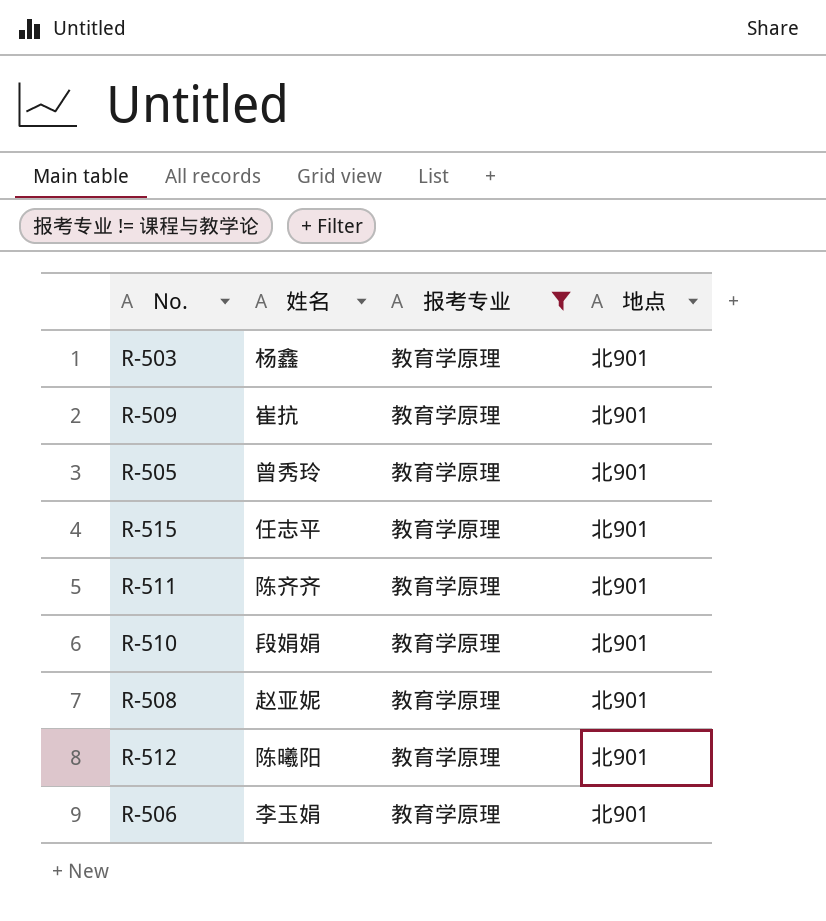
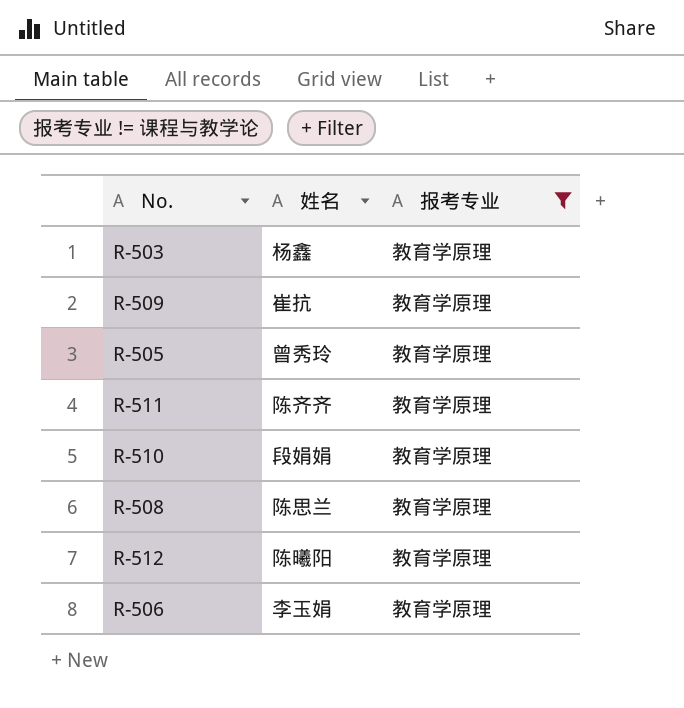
column 地点 | position: 4 -> none
row R-515: 任志平 | 教育学原理 | 北901 -> none
R-508 | 姓名: 赵亚妮 -> 陈思兰

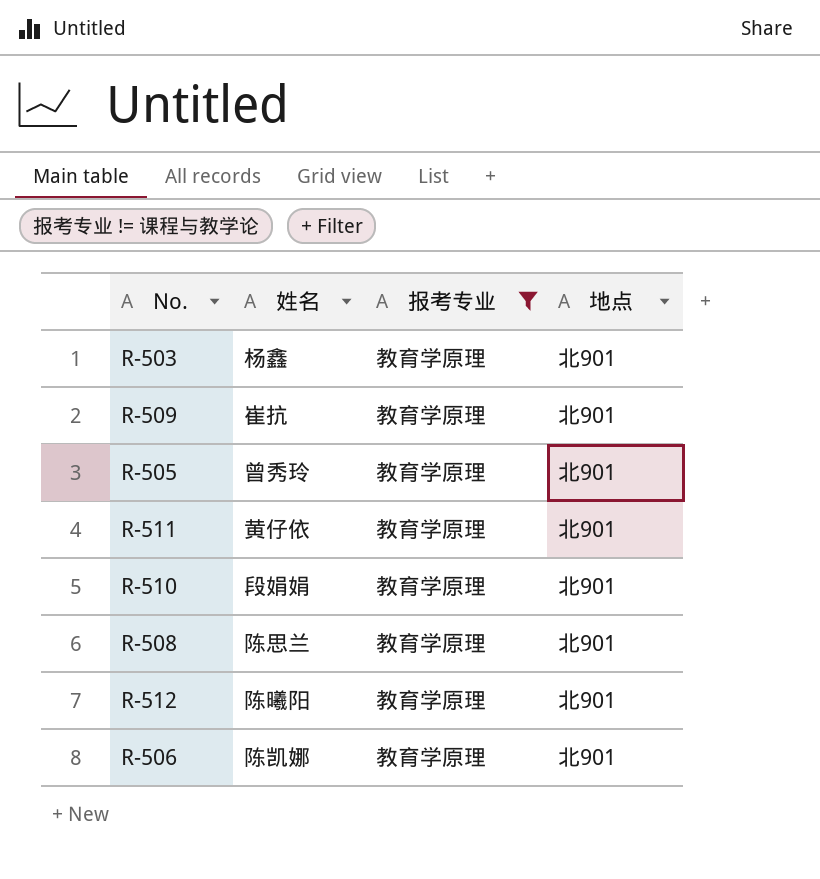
column 地点 | position: none -> 4
R-511 | 姓名: 陈齐齐 -> 黄仔依
R-506 | 姓名: 李玉娟 -> 陈凯娜

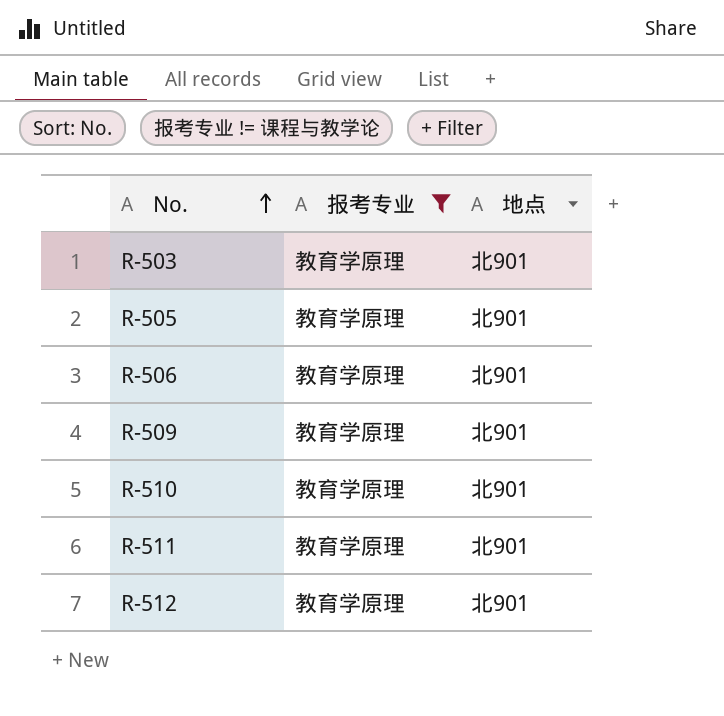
row order: none -> No. ascending
column 姓名 | position: 2 -> none
row R-508: 陈思兰 | 教育学原理 | 北901 -> none

